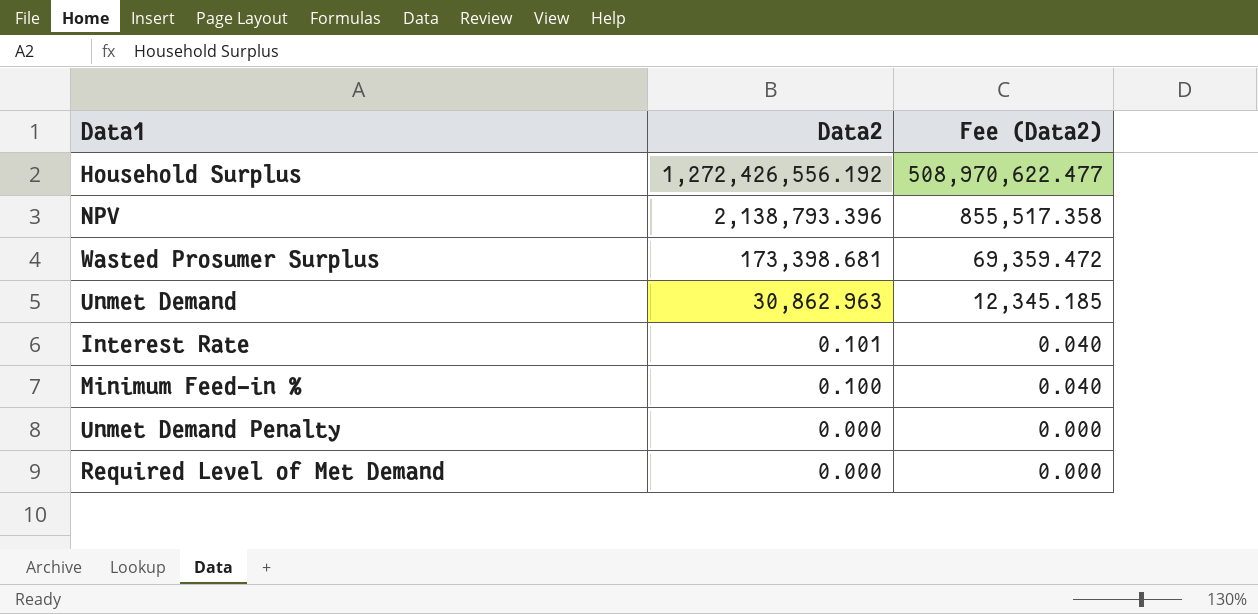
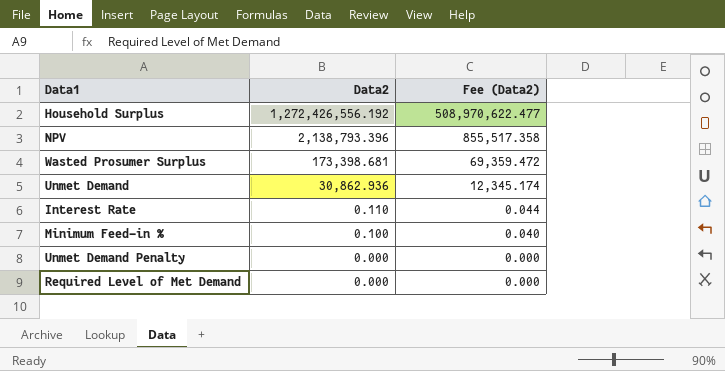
Unmet Demand | Data2: 30,862.963 -> 30,862.936
Unmet Demand | Fee (Data2): 12,345.185 -> 12,345.174
Interest Rate | Data2: 0.101 -> 0.110
Interest Rate | Fee (Data2): 0.040 -> 0.044

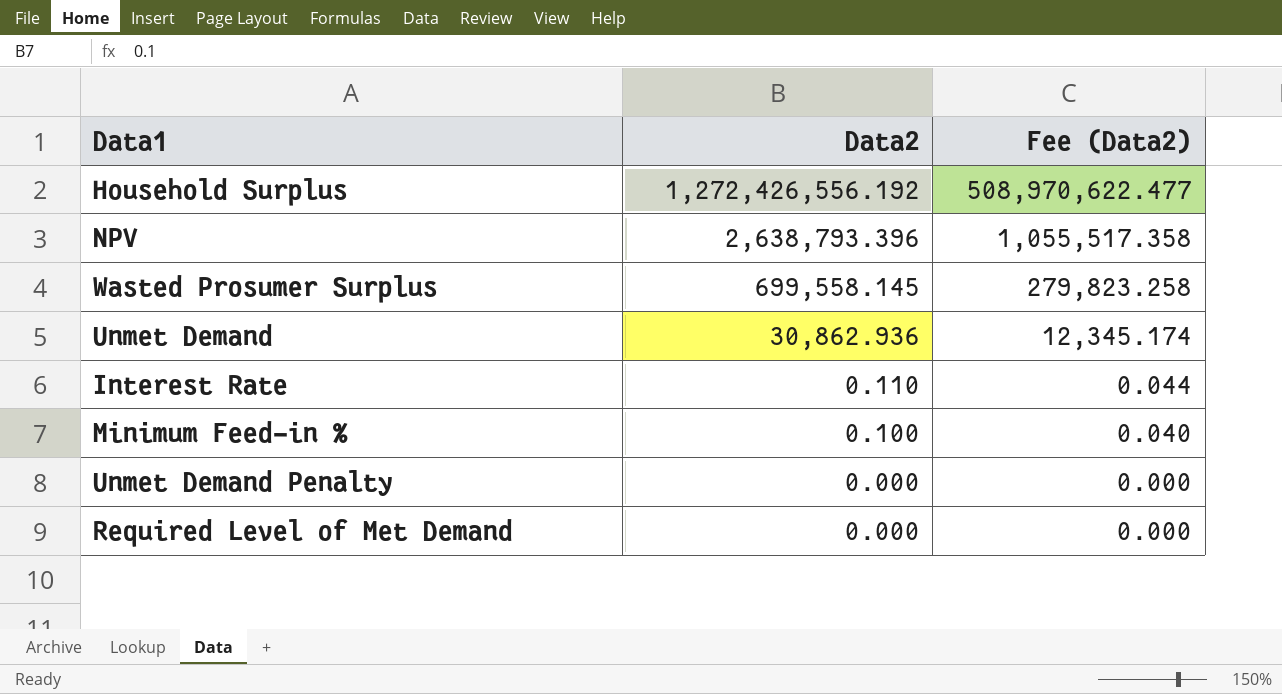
NPV | Data2: 2,138,793.396 -> 2,638,793.396
NPV | Fee (Data2): 855,517.358 -> 1,055,517.358
Wasted Prosumer Surplus | Data2: 173,398.681 -> 699,558.145
Wasted Prosumer Surplus | Fee (Data2): 69,359.472 -> 279,823.258

